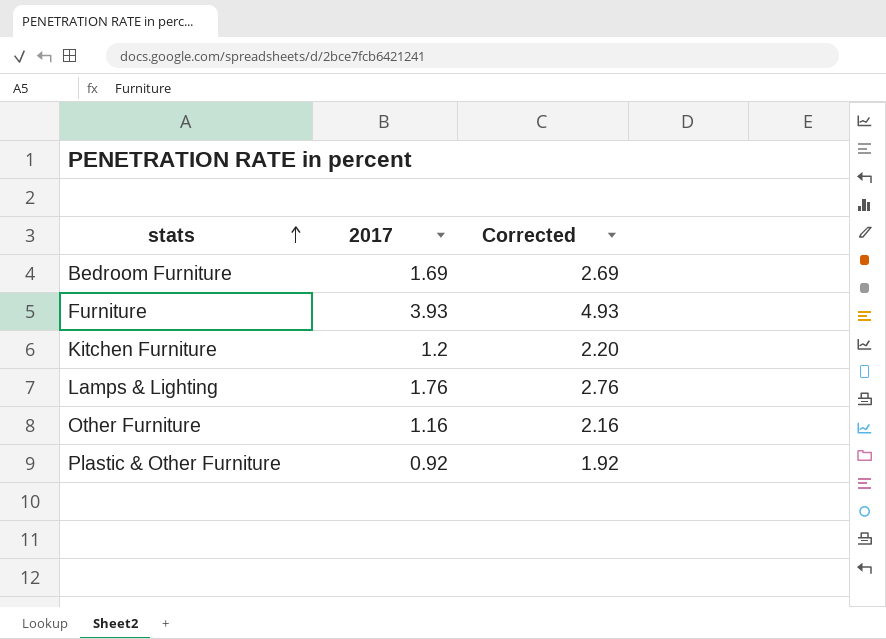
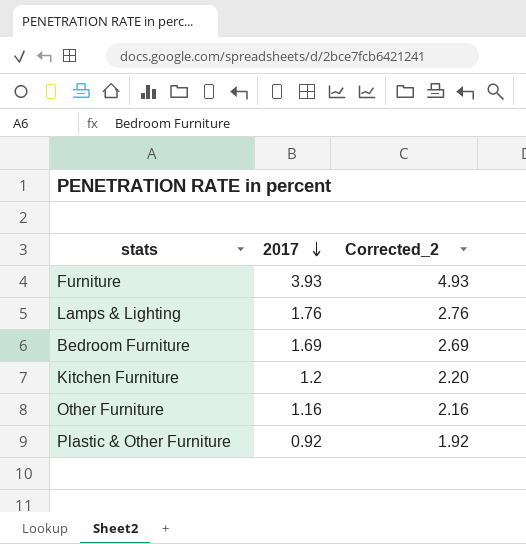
row order: stats ascending -> 2017 descending
column name: Corrected -> Corrected_2

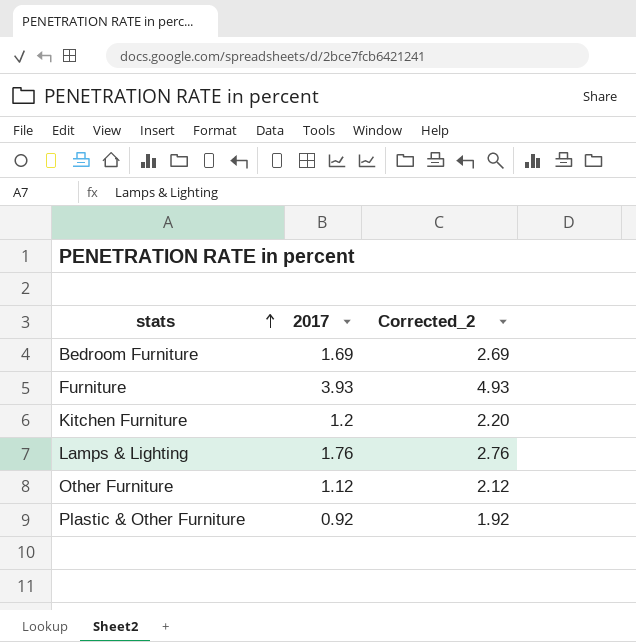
row order: 2017 descending -> stats ascending
Other Furniture | 2017: 1.16 -> 1.12
Other Furniture | Corrected_2: 2.16 -> 2.12

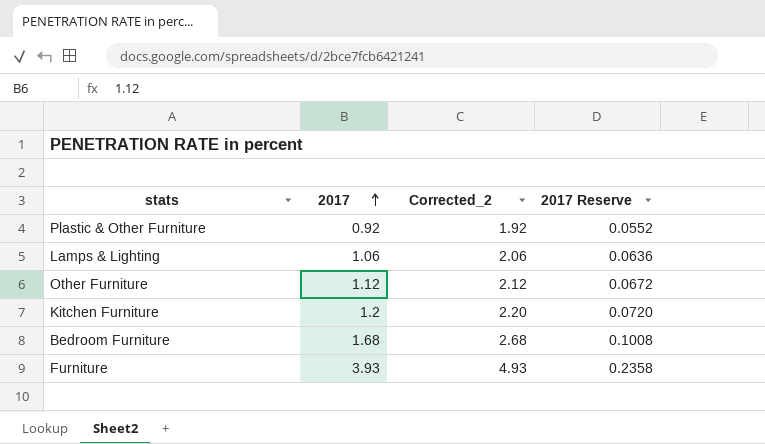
row order: stats ascending -> 2017 ascending
column 2017 Reserve | formula: none -> [2017] * 0.06
Lamps & Lighting | 2017: 1.76 -> 1.06
Lamps & Lighting | Corrected_2: 2.76 -> 2.06
Bedroom Furniture | 2017: 1.69 -> 1.68
Bedroom Furniture | Corrected_2: 2.69 -> 2.68

